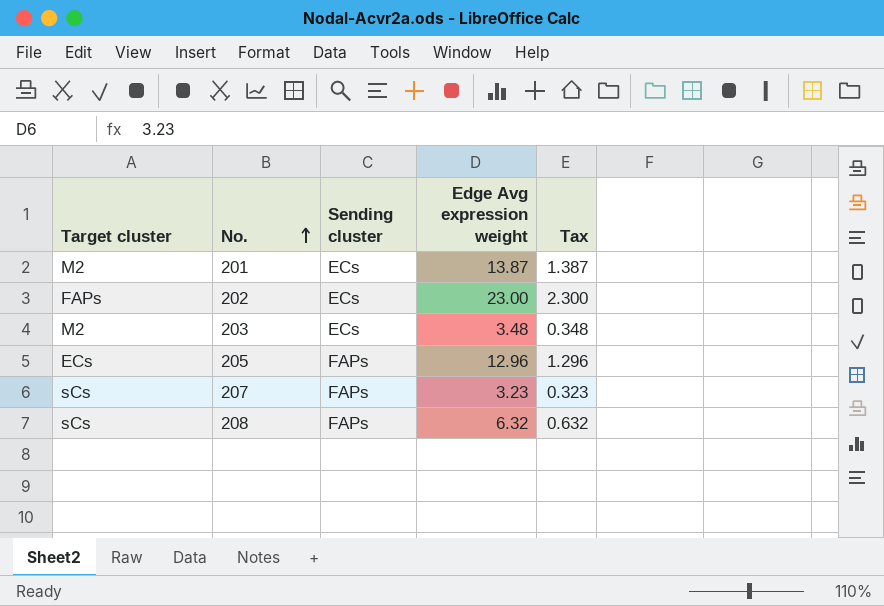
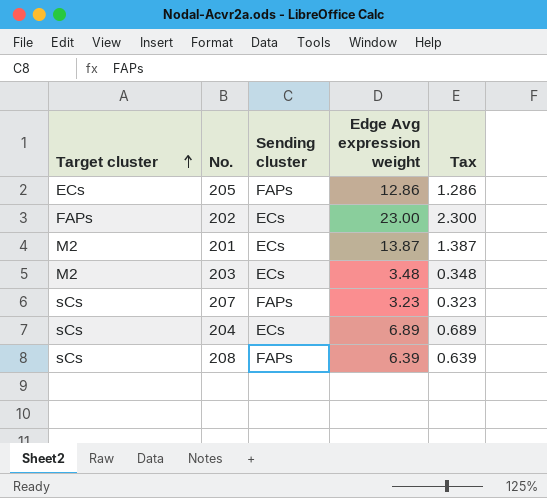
row order: No. ascending -> Target cluster ascending
205 | Edge Avg expression weight: 12.96 -> 12.86
205 | Tax: 1.296 -> 1.286
row 204: none -> sCs | ECs | 6.89 | 0.689
208 | Edge Avg expression weight: 6.32 -> 6.39
208 | Tax: 0.632 -> 0.639

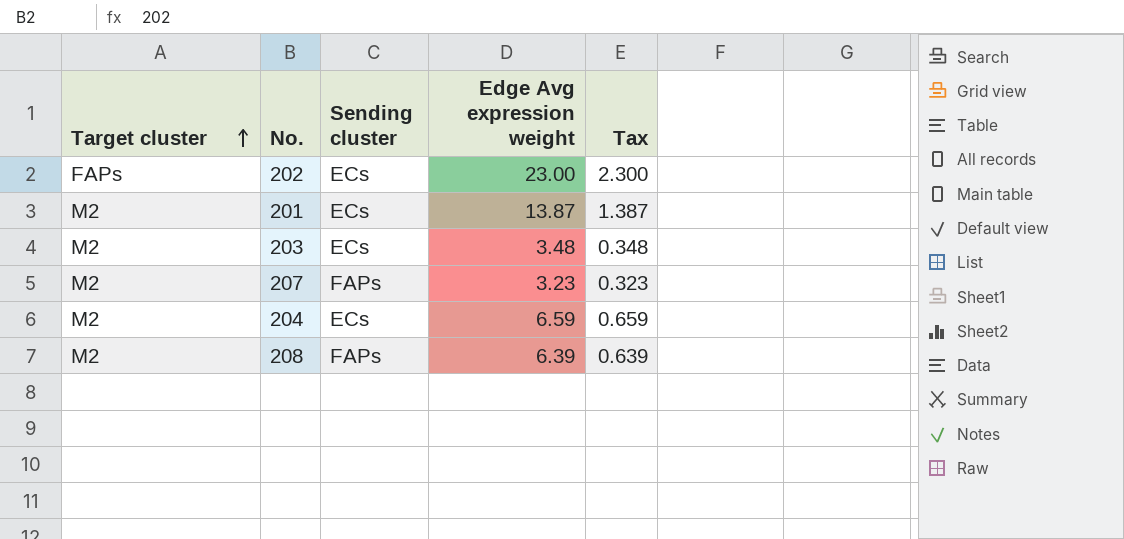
row 205: ECs | FAPs | 12.86 | 1.286 -> none
207 | Target cluster: sCs -> M2
204 | Target cluster: sCs -> M2
204 | Edge Avg expression weight: 6.89 -> 6.59
204 | Tax: 0.689 -> 0.659
208 | Target cluster: sCs -> M2

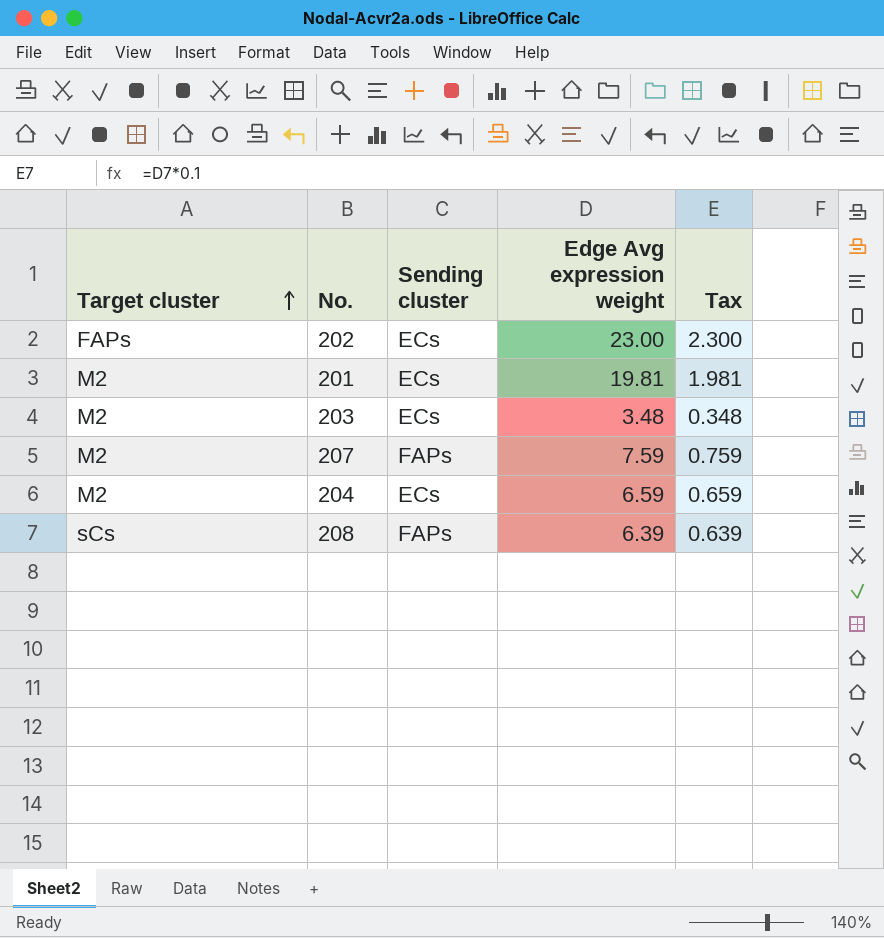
201 | Edge Avg expression weight: 13.87 -> 19.81
201 | Tax: 1.387 -> 1.981
207 | Edge Avg expression weight: 3.23 -> 7.59
207 | Tax: 0.323 -> 0.759
208 | Target cluster: M2 -> sCs

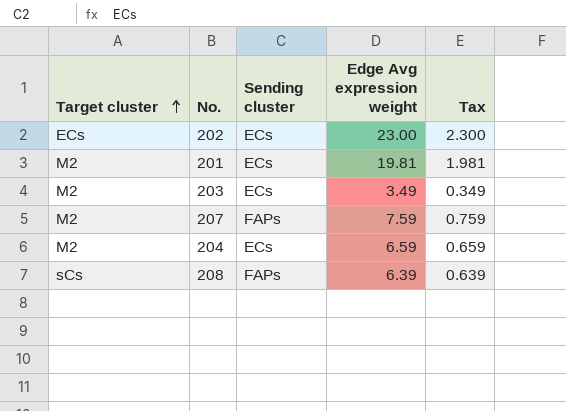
202 | Target cluster: FAPs -> ECs
203 | Edge Avg expression weight: 3.48 -> 3.49
203 | Tax: 0.348 -> 0.349

